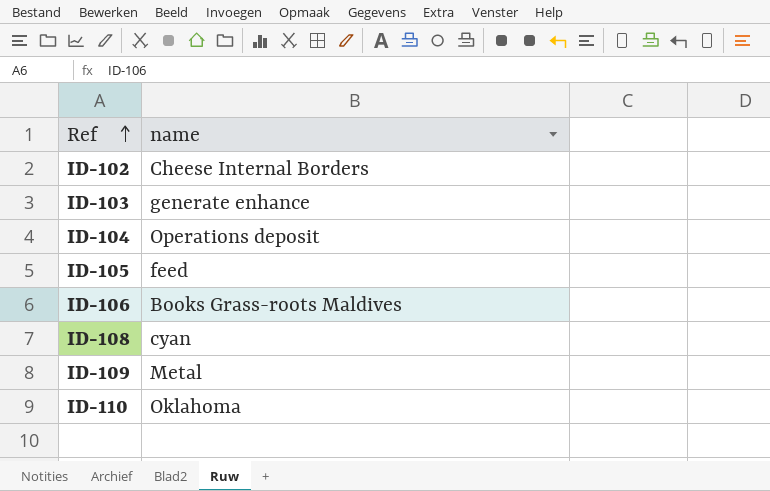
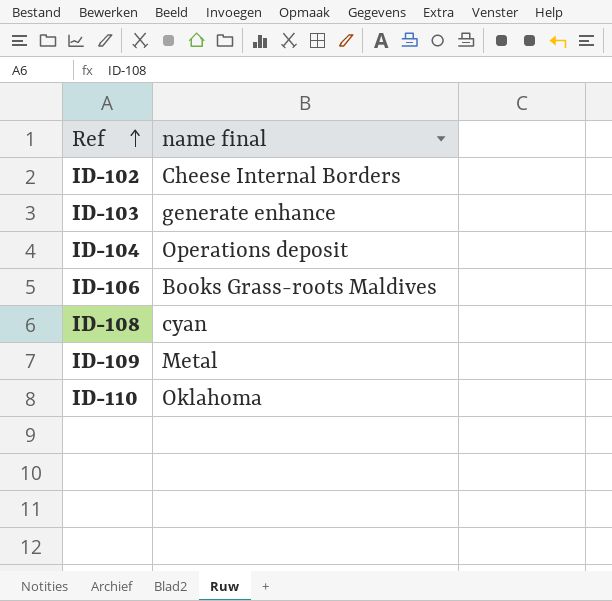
column name: name -> name final
row ID-105: feed -> none

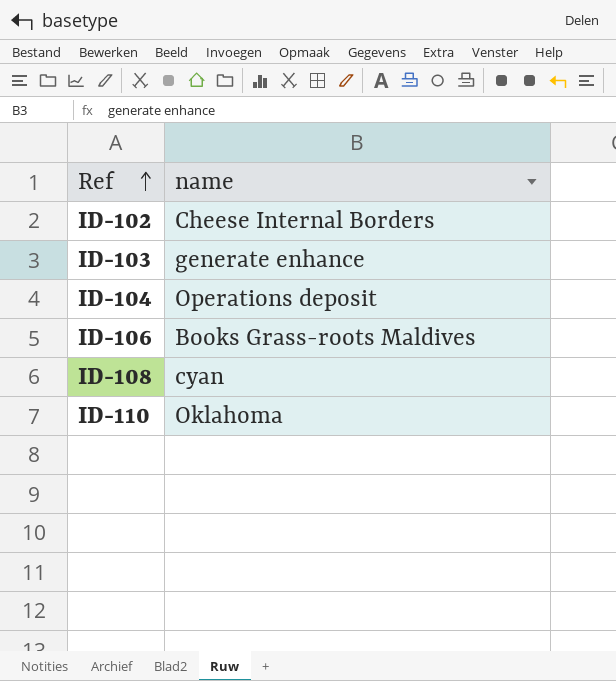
column name: name final -> name
row ID-109: Metal -> none

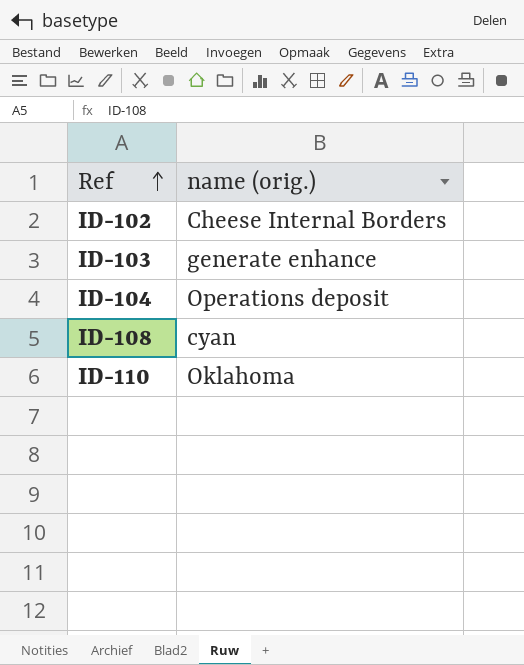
column name: name -> name (orig.)
row ID-106: Books Grass-roots Maldives -> none

